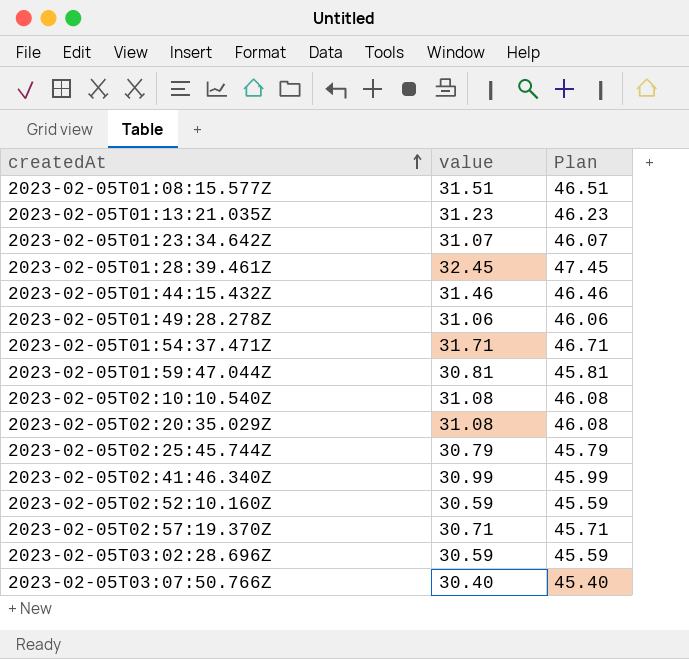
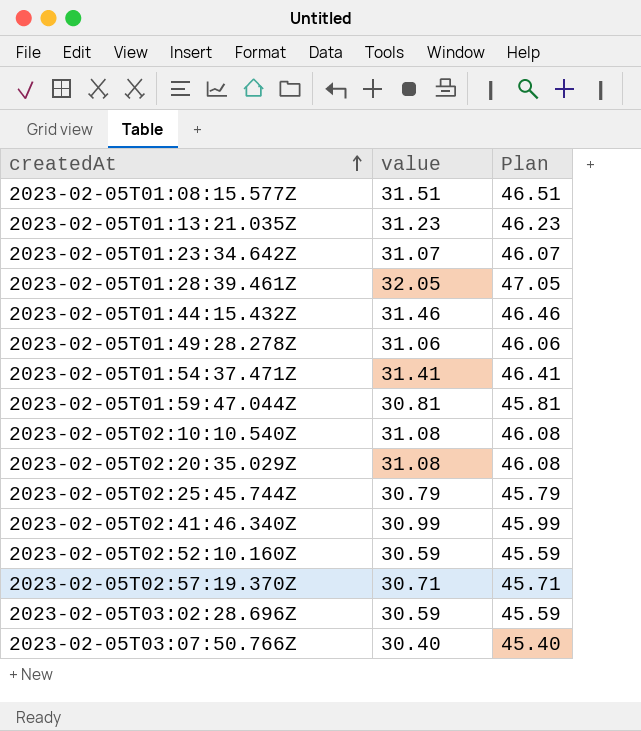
2023-02-05T01:28:39.461Z | value: 32.45 -> 32.05
2023-02-05T01:28:39.461Z | Plan: 47.45 -> 47.05
2023-02-05T01:54:37.471Z | value: 31.71 -> 31.41
2023-02-05T01:54:37.471Z | Plan: 46.71 -> 46.41

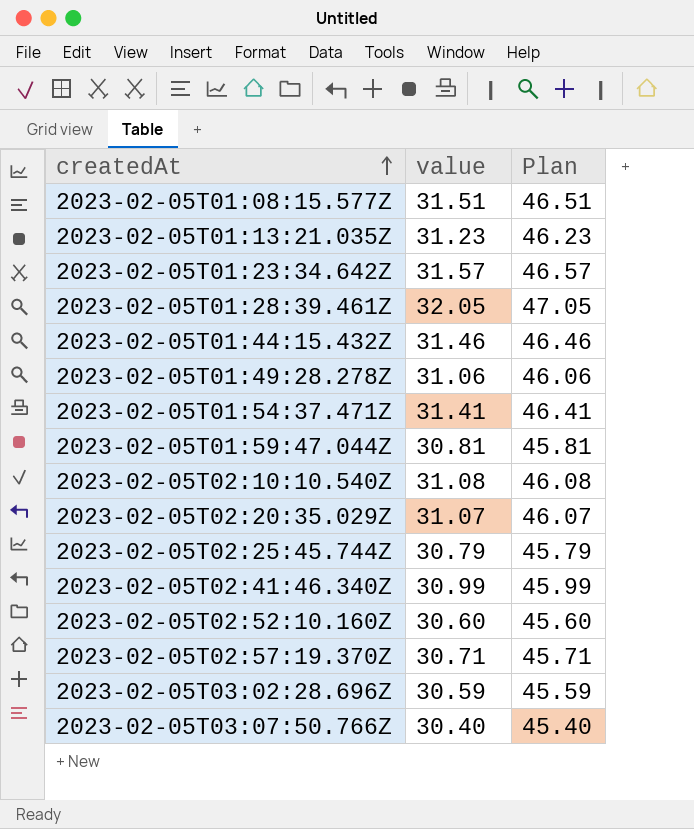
2023-02-05T01:23:34.642Z | value: 31.07 -> 31.57
2023-02-05T01:23:34.642Z | Plan: 46.07 -> 46.57
2023-02-05T02:20:35.029Z | value: 31.08 -> 31.07
2023-02-05T02:20:35.029Z | Plan: 46.08 -> 46.07
2023-02-05T02:52:10.160Z | value: 30.59 -> 30.60
2023-02-05T02:52:10.160Z | Plan: 45.59 -> 45.60

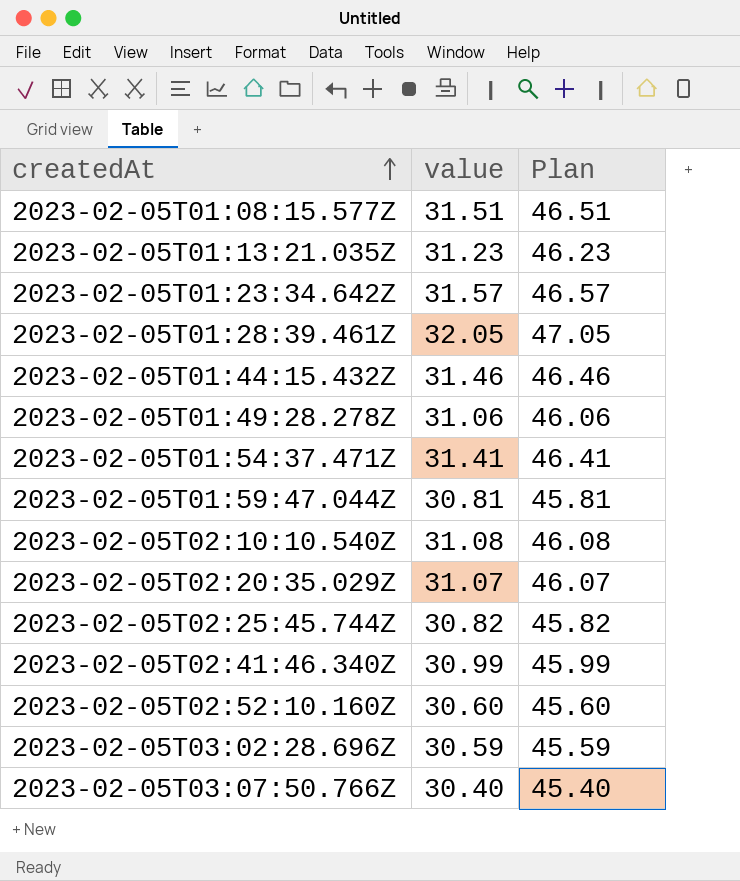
row 2023-02-05T02:57:19.370Z: 30.71 | 45.71 -> none
2023-02-05T02:25:45.744Z | value: 30.79 -> 30.82
2023-02-05T02:25:45.744Z | Plan: 45.79 -> 45.82

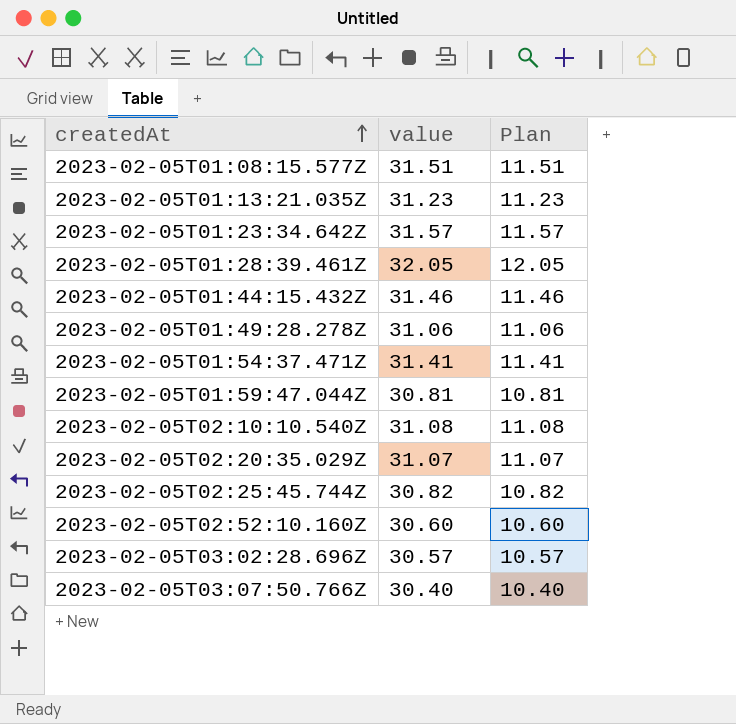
column Plan | formula: [value] + 15 -> [value] - 20
row 2023-02-05T02:41:46.340Z: 30.99 | 45.99 -> none
2023-02-05T03:02:28.696Z | value: 30.59 -> 30.57

